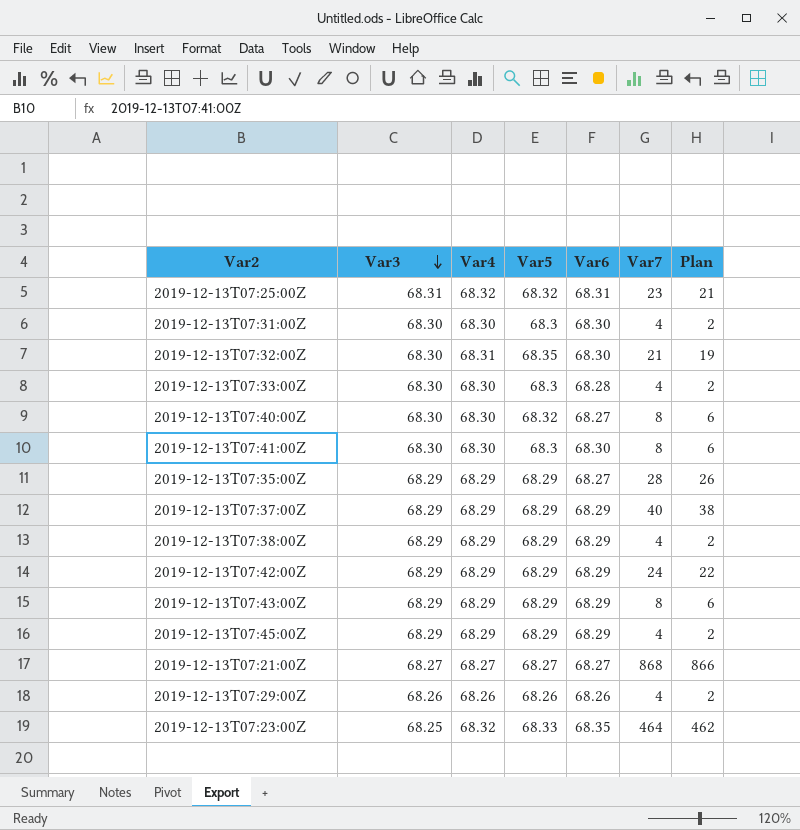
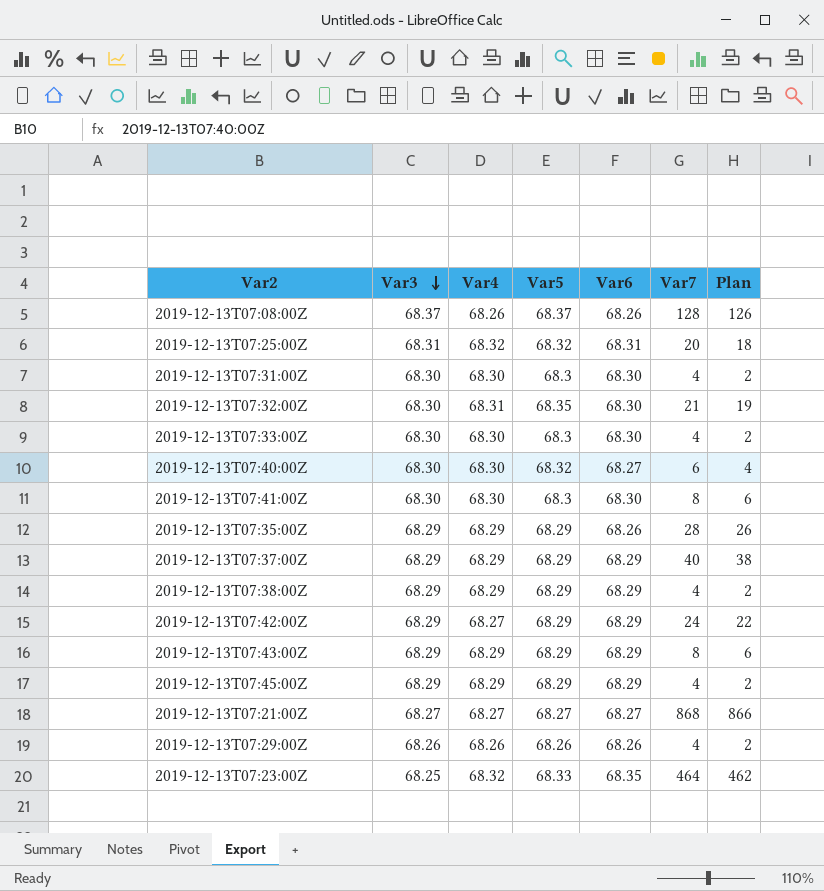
row 2019-12-13T07:08:00Z: none -> 68.37 | 68.26 | 68.37 | 68.26 | 128 | 126
2019-12-13T07:25:00Z | Var7: 23 -> 20
2019-12-13T07:25:00Z | Plan: 21 -> 18
2019-12-13T07:33:00Z | Var6: 68.28 -> 68.30
2019-12-13T07:40:00Z | Var7: 8 -> 6
2019-12-13T07:40:00Z | Plan: 6 -> 4
2019-12-13T07:35:00Z | Var6: 68.27 -> 68.26
2019-12-13T07:42:00Z | Var4: 68.29 -> 68.27

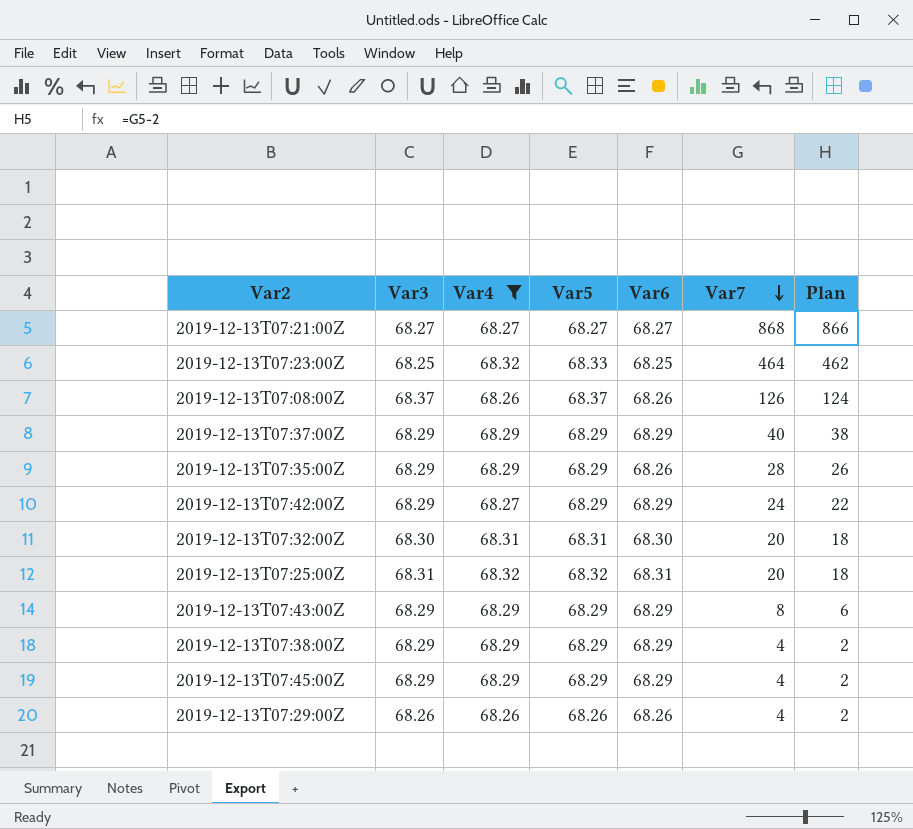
filter: none -> Var4 != 68.30
row order: Var3 descending -> Var7 descending
2019-12-13T07:23:00Z | Var6: 68.35 -> 68.25
2019-12-13T07:08:00Z | Var7: 128 -> 126
2019-12-13T07:08:00Z | Plan: 126 -> 124
2019-12-13T07:32:00Z | Var5: 68.35 -> 68.31
2019-12-13T07:32:00Z | Var7: 21 -> 20
2019-12-13T07:32:00Z | Plan: 19 -> 18

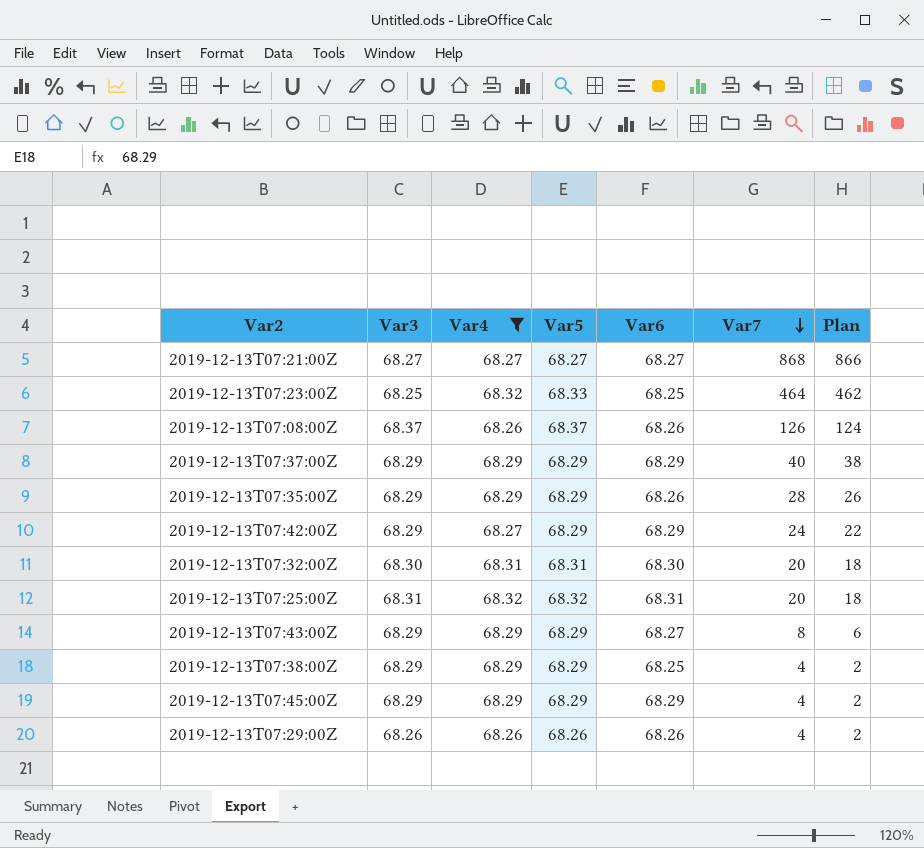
2019-12-13T07:43:00Z | Var6: 68.29 -> 68.27
2019-12-13T07:38:00Z | Var6: 68.29 -> 68.25

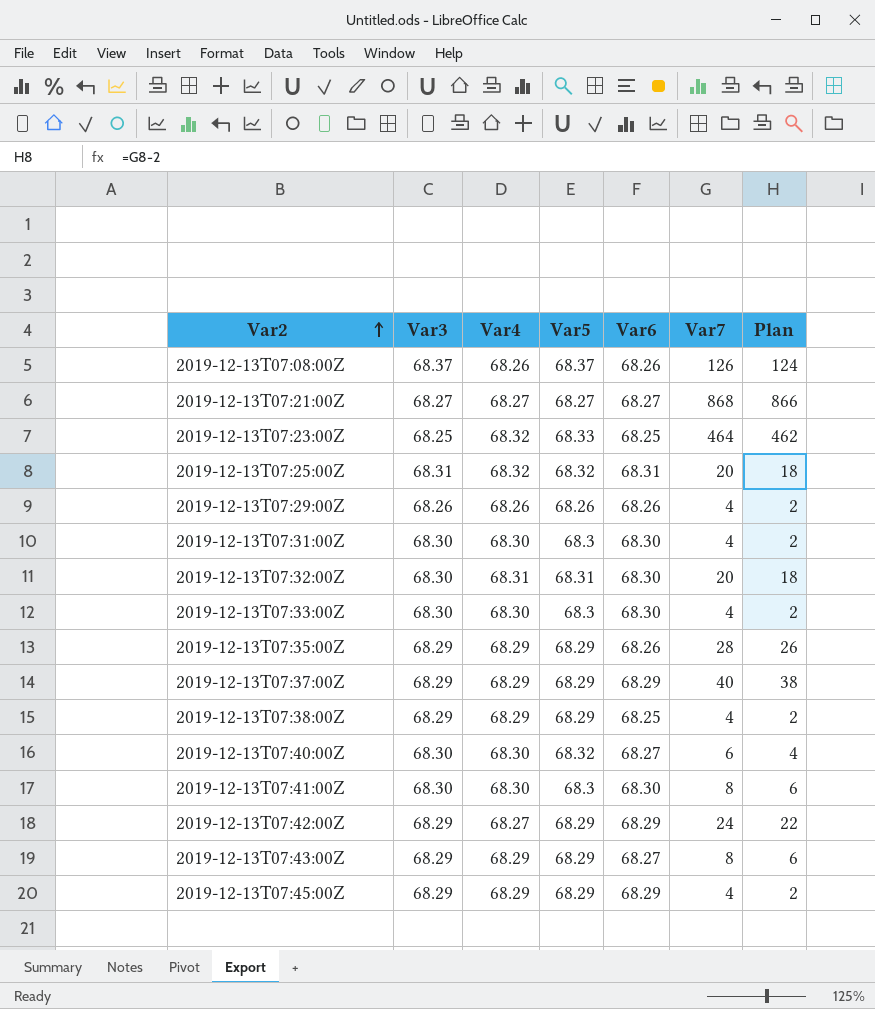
filter: Var4 != 68.30 -> none
row order: Var7 descending -> Var2 ascending

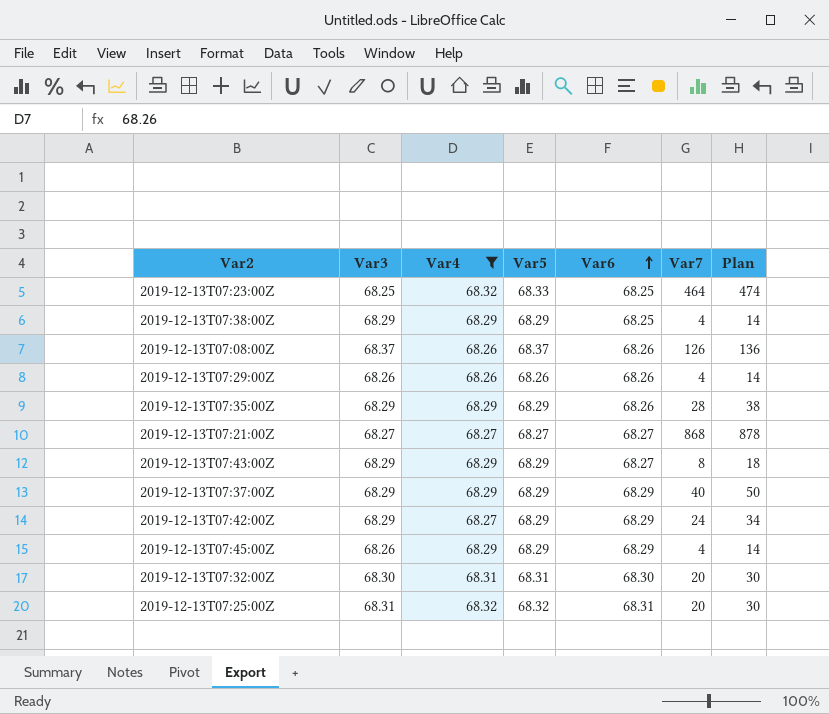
filter: none -> Var4 != 68.30
row order: Var2 ascending -> Var6 ascending
column Plan | formula: [Var7] - 2 -> [Var7] + 10
2019-12-13T07:45:00Z | Var3: 68.29 -> 68.26

